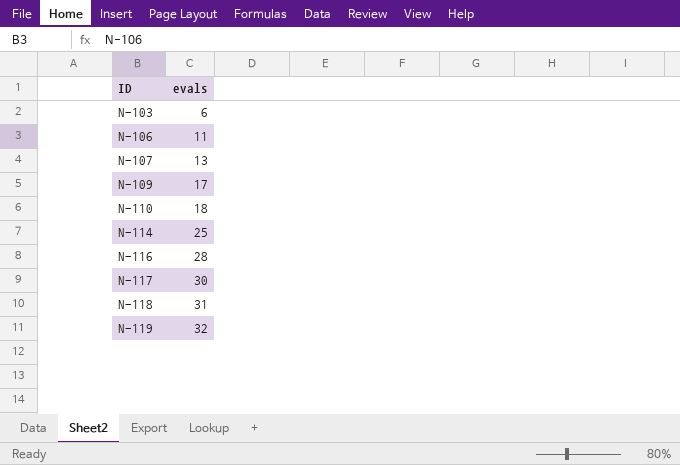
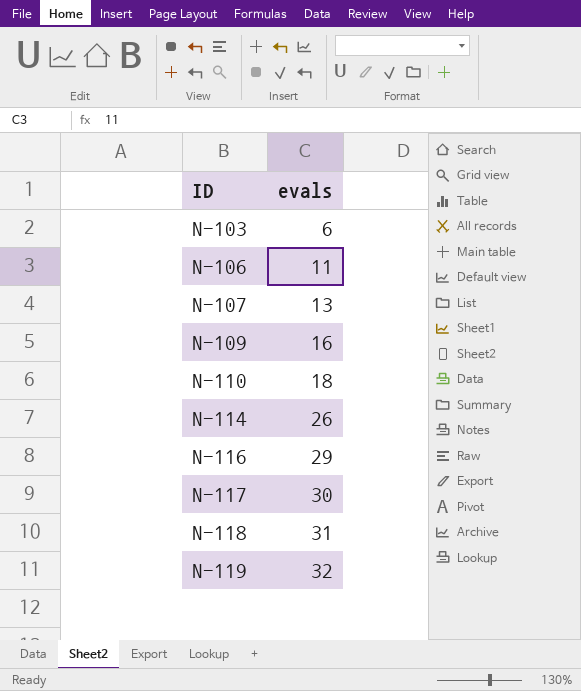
N-109 | evals: 17 -> 16
N-114 | evals: 25 -> 26
N-116 | evals: 28 -> 29

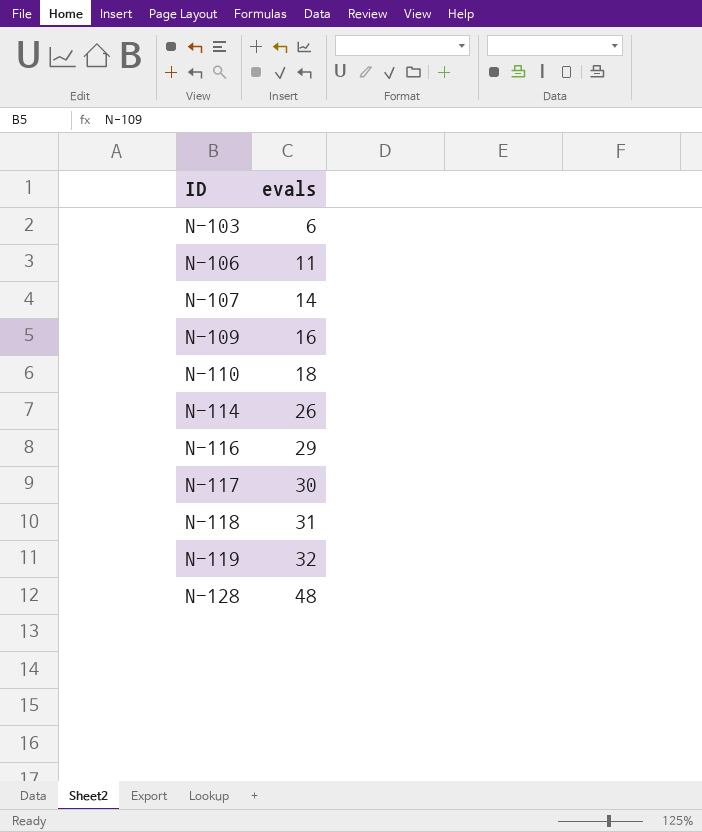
N-107 | evals: 13 -> 14
row N-128: none -> 48

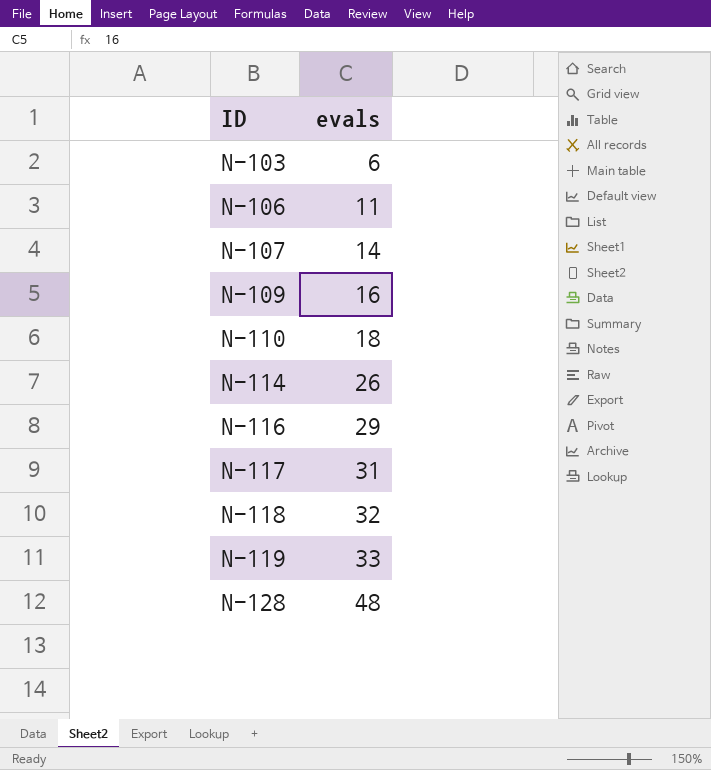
N-117 | evals: 30 -> 31
N-118 | evals: 31 -> 32
N-119 | evals: 32 -> 33

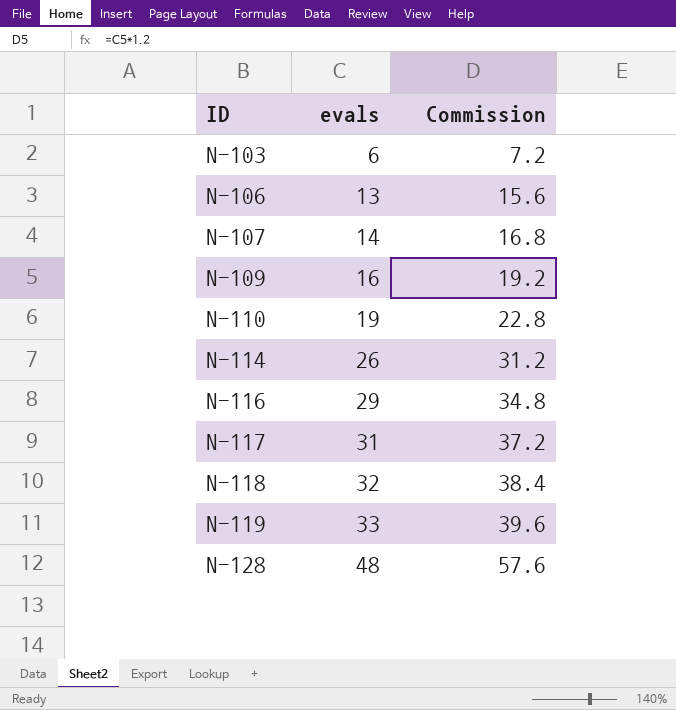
column Commission | formula: none -> [evals] * 1.2
N-106 | evals: 11 -> 13
N-110 | evals: 18 -> 19

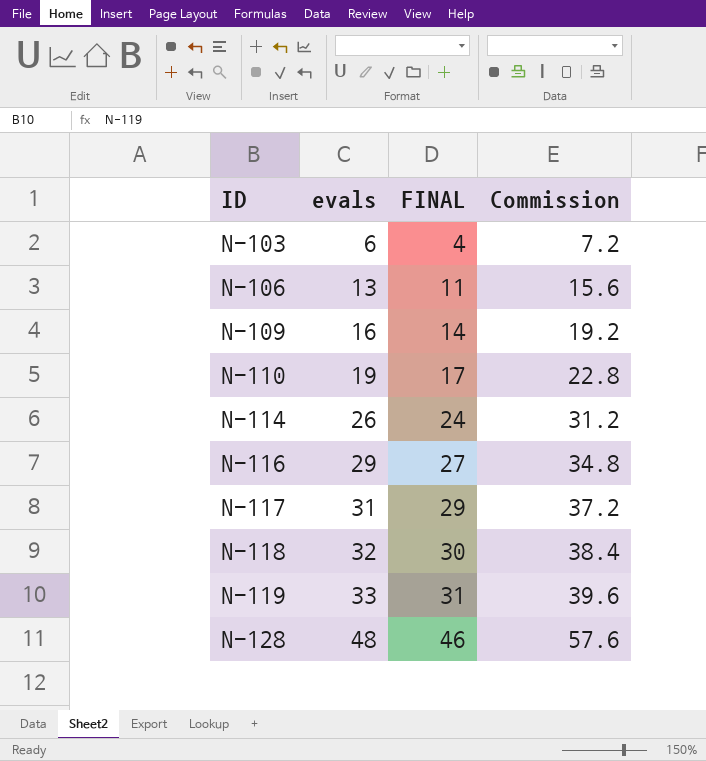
column FINAL | formula: none -> [evals] - 2
row N-107: 14 | 16.8 -> none

